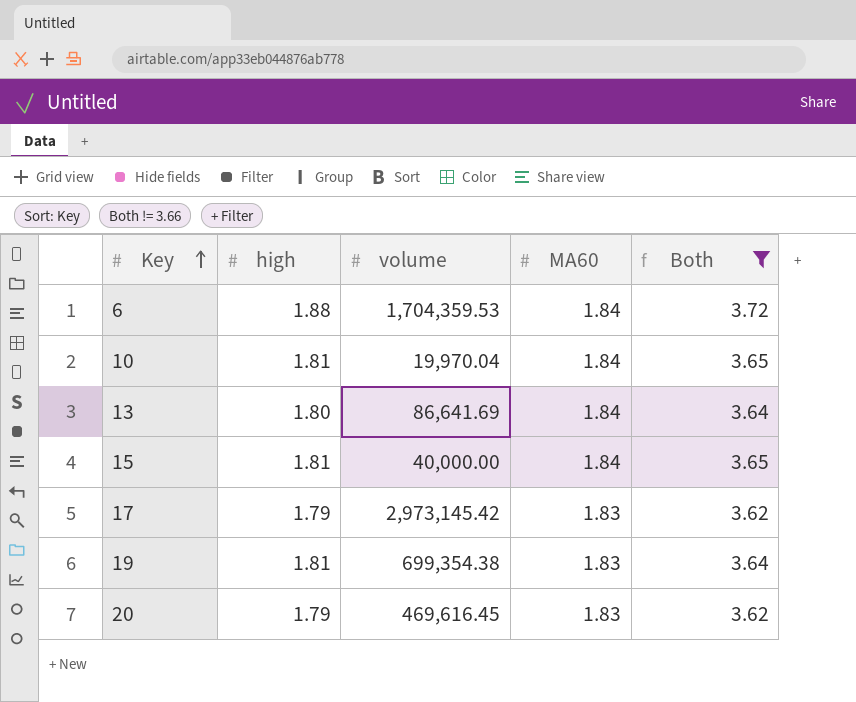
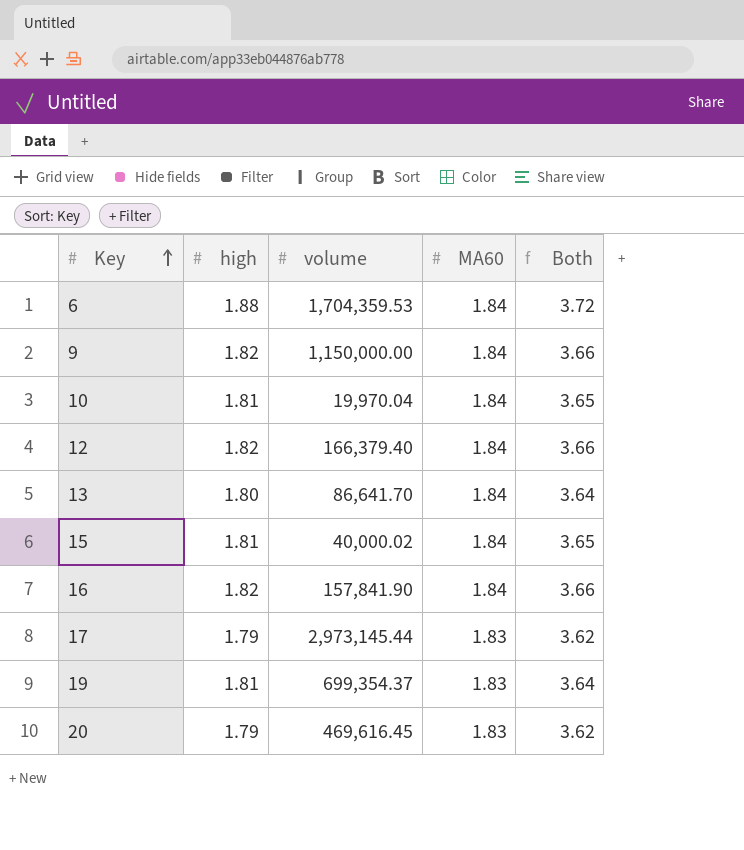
filter: Both != 3.66 -> none
13 | volume: 86,641.69 -> 86,641.70
15 | volume: 40,000.00 -> 40,000.02
17 | volume: 2,973,145.42 -> 2,973,145.44
19 | volume: 699,354.38 -> 699,354.37

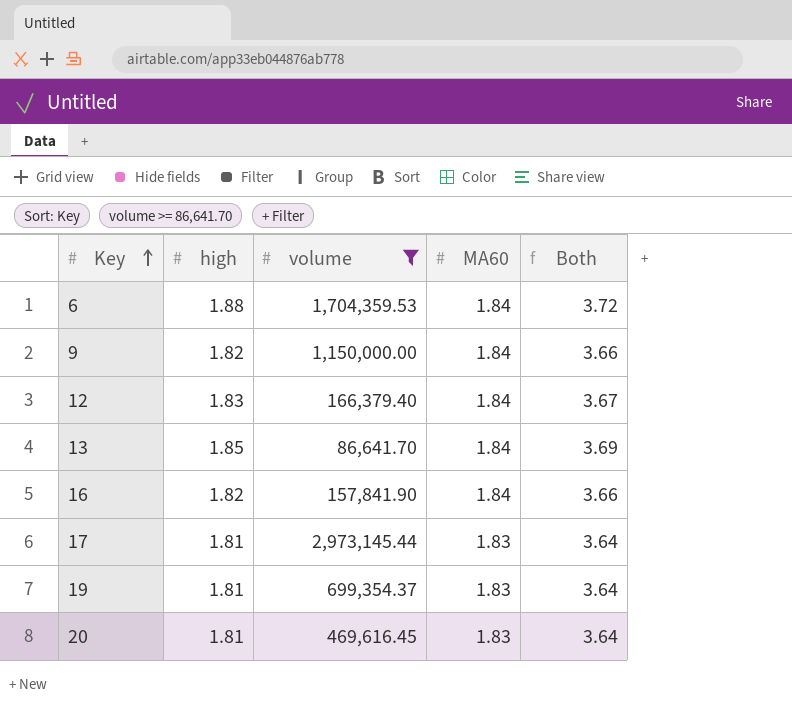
filter: none -> volume >= 86,641.70
12 | high: 1.82 -> 1.83
12 | Both: 3.66 -> 3.67
13 | high: 1.80 -> 1.85
13 | Both: 3.64 -> 3.69
17 | high: 1.79 -> 1.81
17 | Both: 3.62 -> 3.64
20 | high: 1.79 -> 1.81
20 | Both: 3.62 -> 3.64

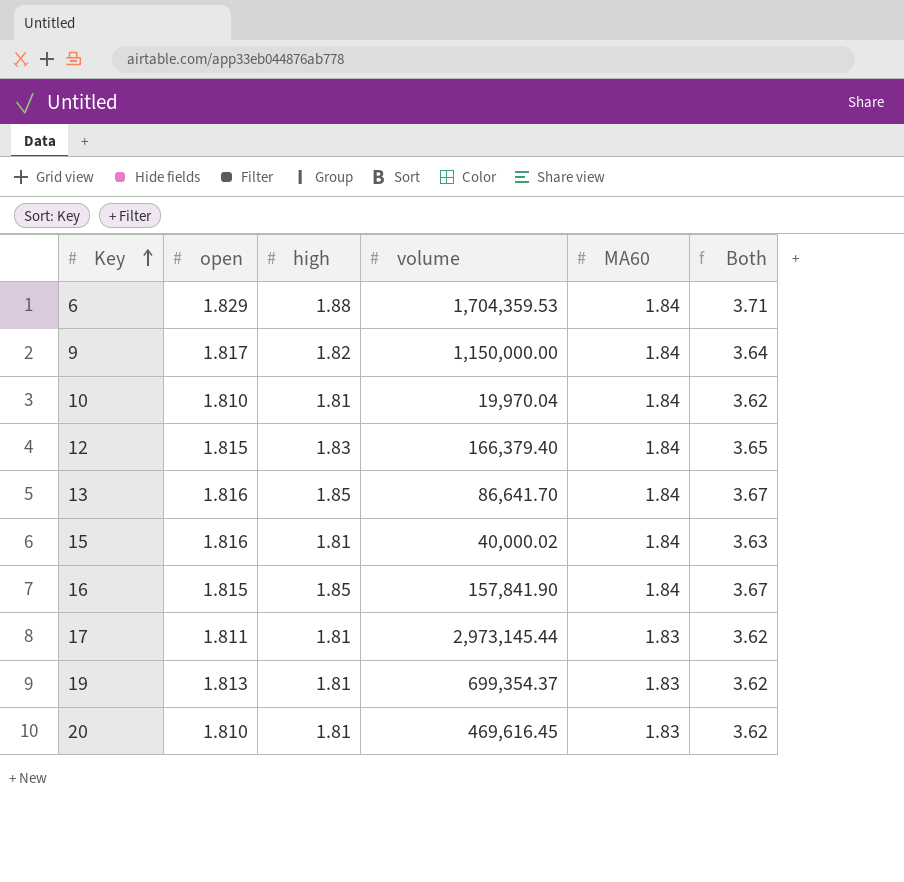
filter: volume >= 86,641.70 -> none
column open | position: none -> 2
column Both | formula: [high] + [MA60] -> [open] + [high]
16 | high: 1.82 -> 1.85

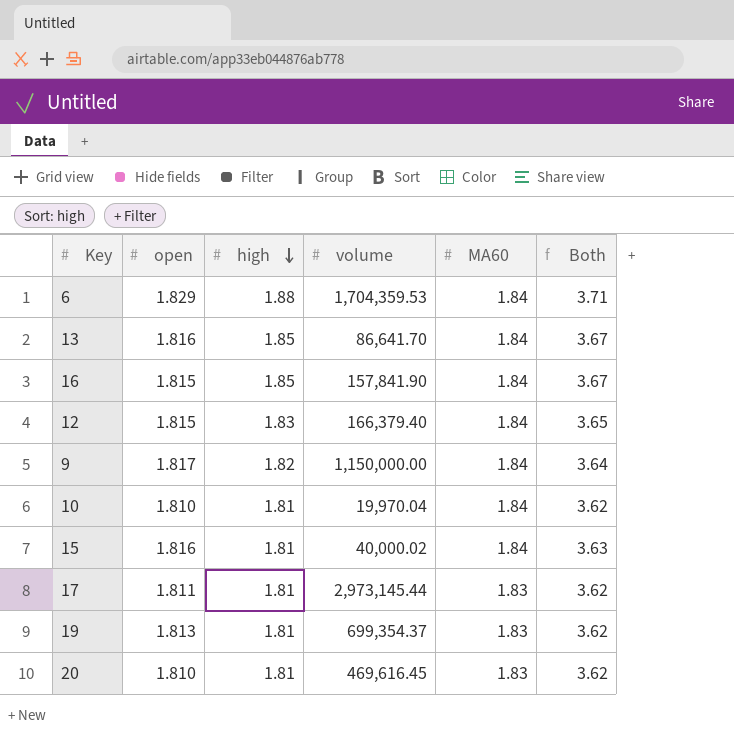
row order: Key ascending -> high descending

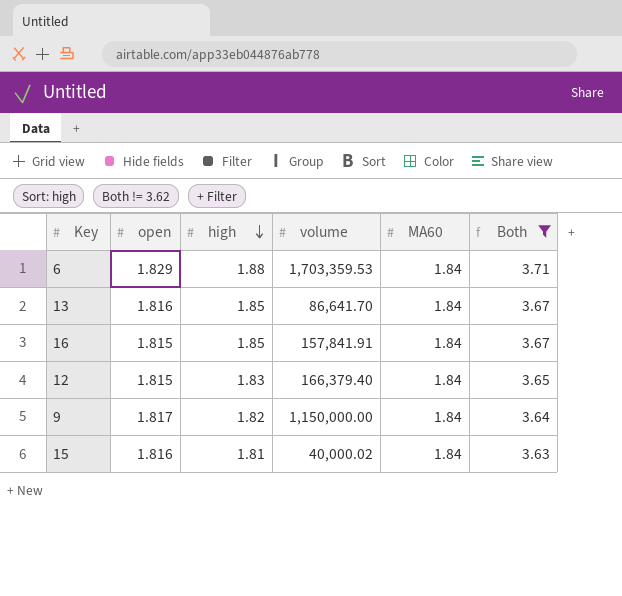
filter: none -> Both != 3.62
6 | volume: 1,704,359.53 -> 1,703,359.53
16 | volume: 157,841.90 -> 157,841.91

